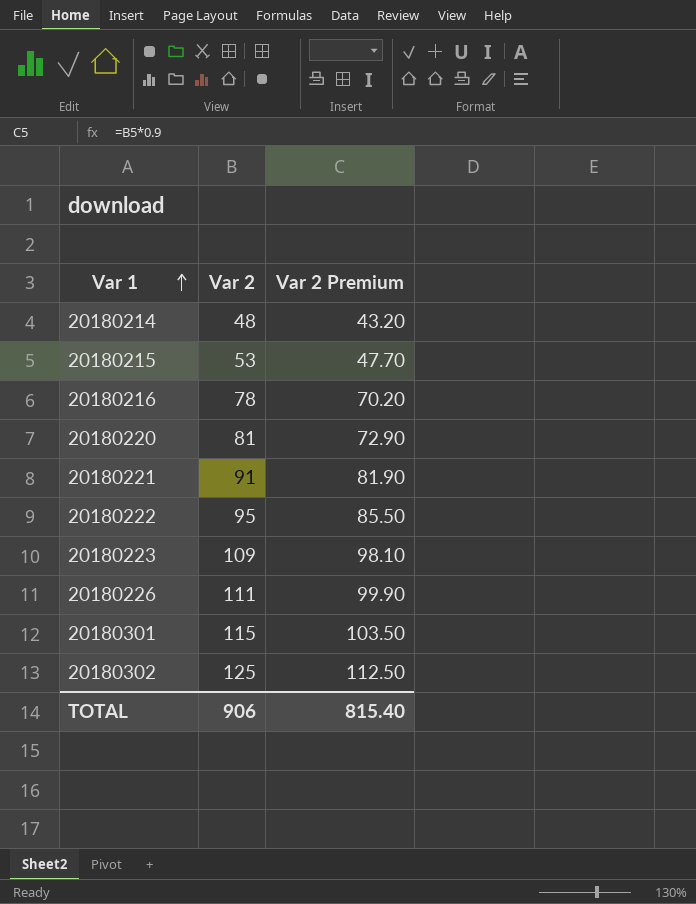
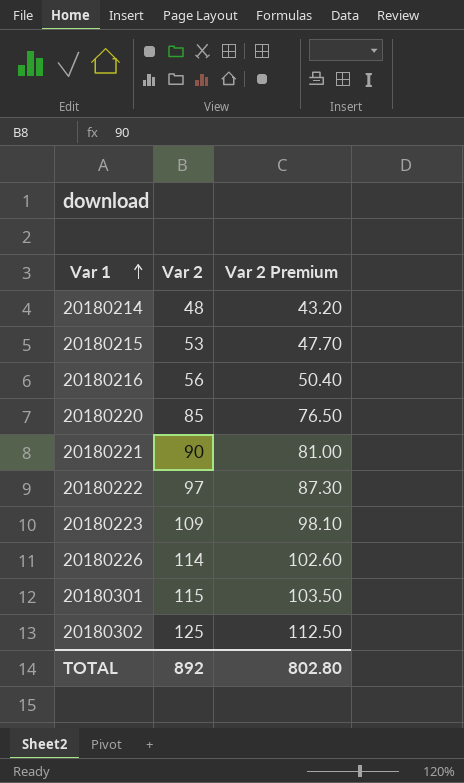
20180216 | Var 2: 78 -> 56
20180216 | Var 2 Premium: 70.20 -> 50.40
20180220 | Var 2: 81 -> 85
20180220 | Var 2 Premium: 72.90 -> 76.50
20180221 | Var 2: 91 -> 90
20180221 | Var 2 Premium: 81.90 -> 81.00
20180222 | Var 2: 95 -> 97
20180222 | Var 2 Premium: 85.50 -> 87.30
20180226 | Var 2: 111 -> 114
20180226 | Var 2 Premium: 99.90 -> 102.60
TOTAL | Var 2: 906 -> 892
TOTAL | Var 2 Premium: 815.40 -> 802.80

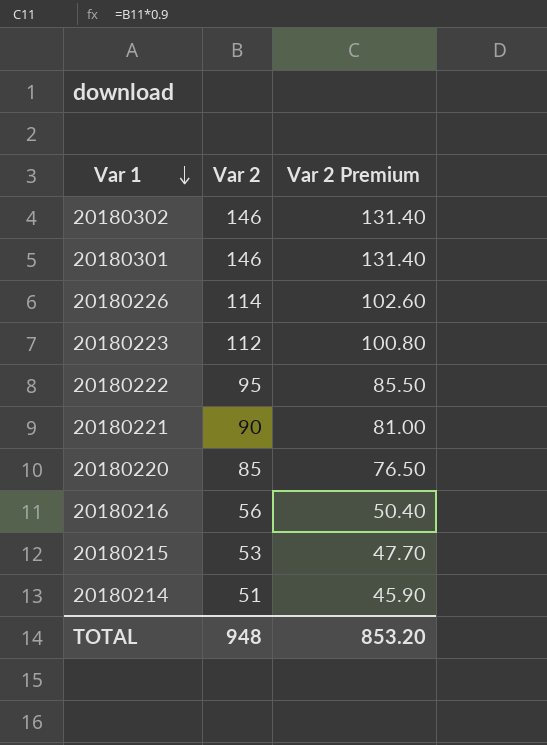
row order: Var 1 ascending -> Var 1 descending
20180302 | Var 2: 125 -> 146
20180302 | Var 2 Premium: 112.50 -> 131.40
20180301 | Var 2: 115 -> 146
20180301 | Var 2 Premium: 103.50 -> 131.40
20180223 | Var 2: 109 -> 112
20180223 | Var 2 Premium: 98.10 -> 100.80
20180222 | Var 2: 97 -> 95
20180222 | Var 2 Premium: 87.30 -> 85.50
20180214 | Var 2: 48 -> 51
20180214 | Var 2 Premium: 43.20 -> 45.90
TOTAL | Var 2: 892 -> 948
TOTAL | Var 2 Premium: 802.80 -> 853.20

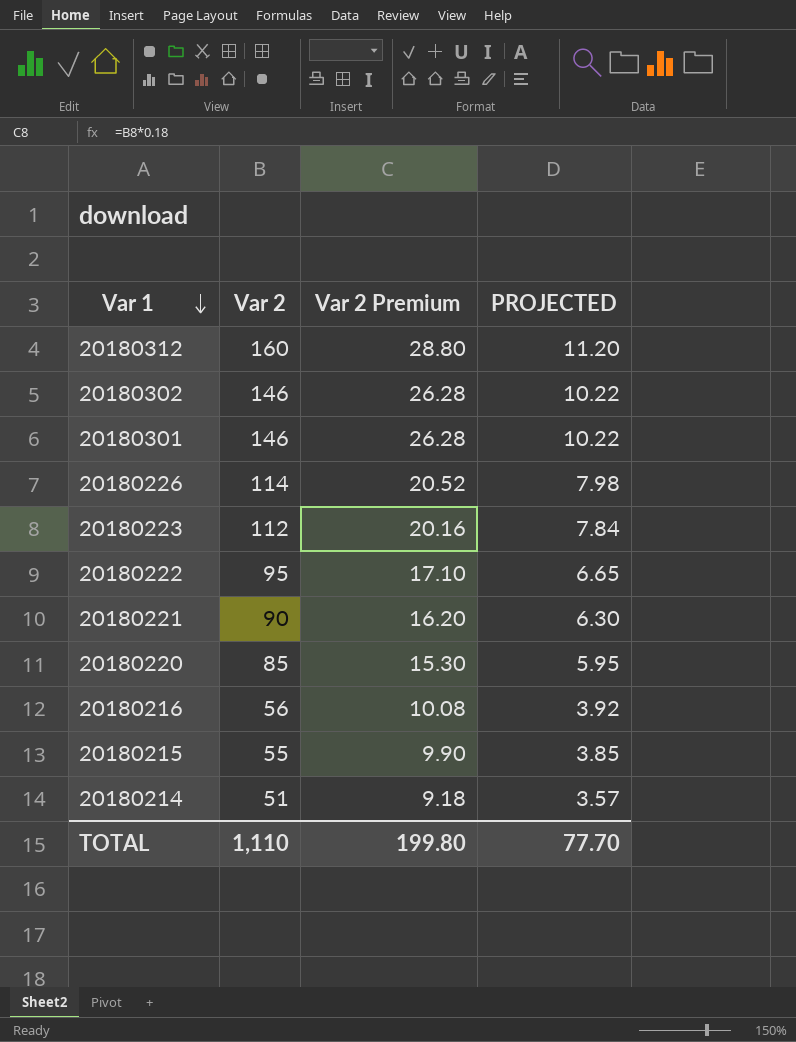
column Var 2 Premium | formula: [Var 2] * 0.9 -> [Var 2] * 0.18
column PROJECTED | formula: none -> [Var 2] * 0.07
row 20180312: none -> 160 | 28.80 | 11.20
20180215 | Var 2: 53 -> 55
TOTAL | Var 2: 948 -> 1,110
TOTAL | Var 2 Premium: 853.20 -> 199.80

